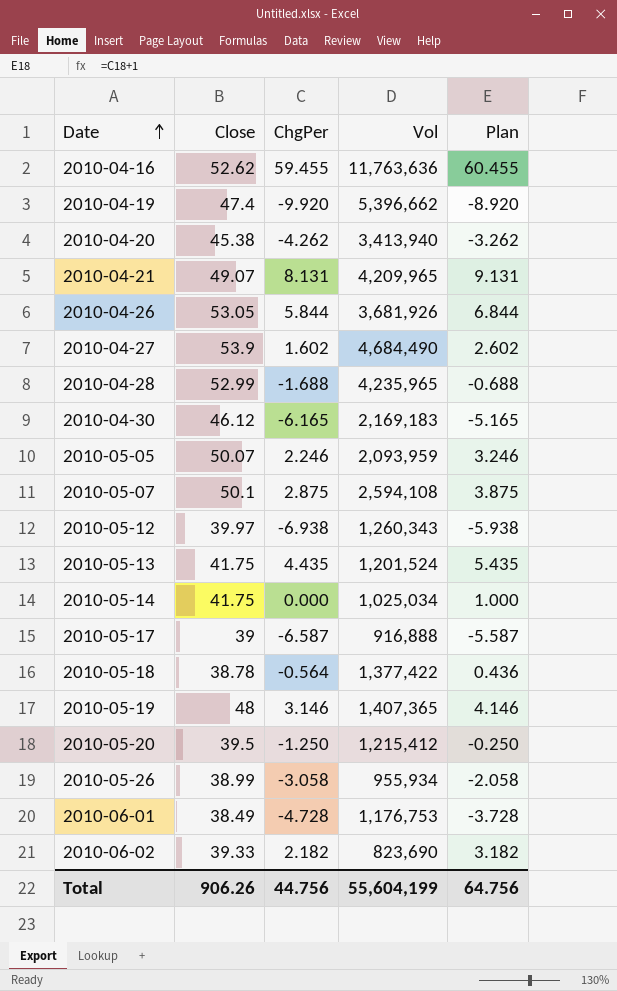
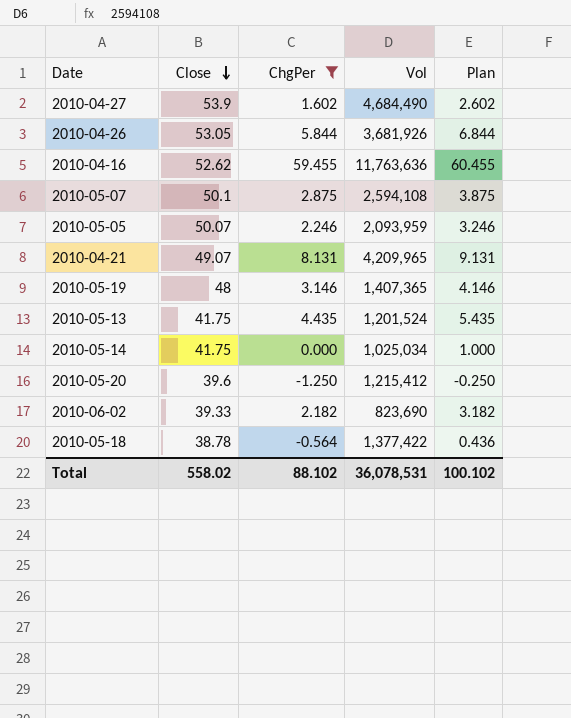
filter: none -> ChgPer >= -1.250
row order: Date ascending -> Close descending
2010-05-20 | Close: 39.5 -> 39.6
Total | Close: 906.26 -> 558.02
Total | ChgPer: 44.756 -> 88.102
Total | Vol: 55,604,199 -> 36,078,531
Total | Plan: 64.756 -> 100.102

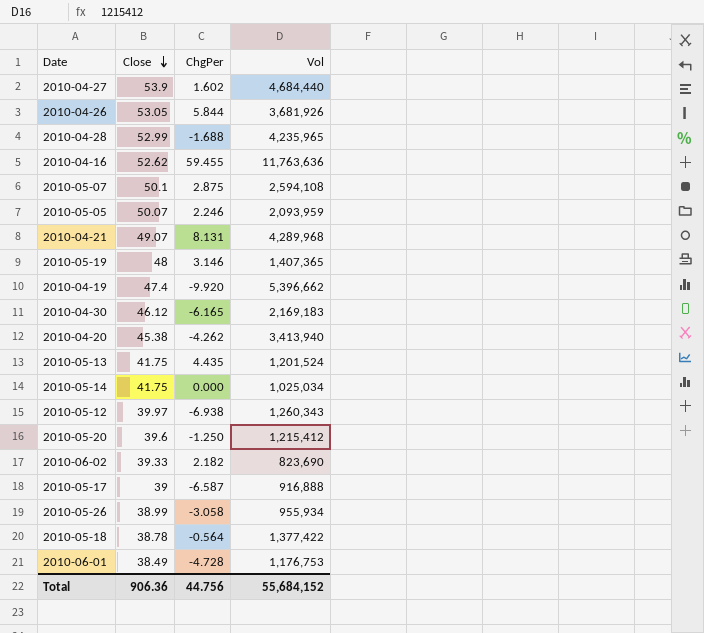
filter: ChgPer >= -1.250 -> none
column Plan | formula: [ChgPer] + 1 -> none
2010-04-27 | Vol: 4,684,490 -> 4,684,440
2010-04-21 | Vol: 4,209,965 -> 4,289,968
Total | Close: 558.02 -> 906.36
Total | ChgPer: 88.102 -> 44.756
Total | Vol: 36,078,531 -> 55,684,152

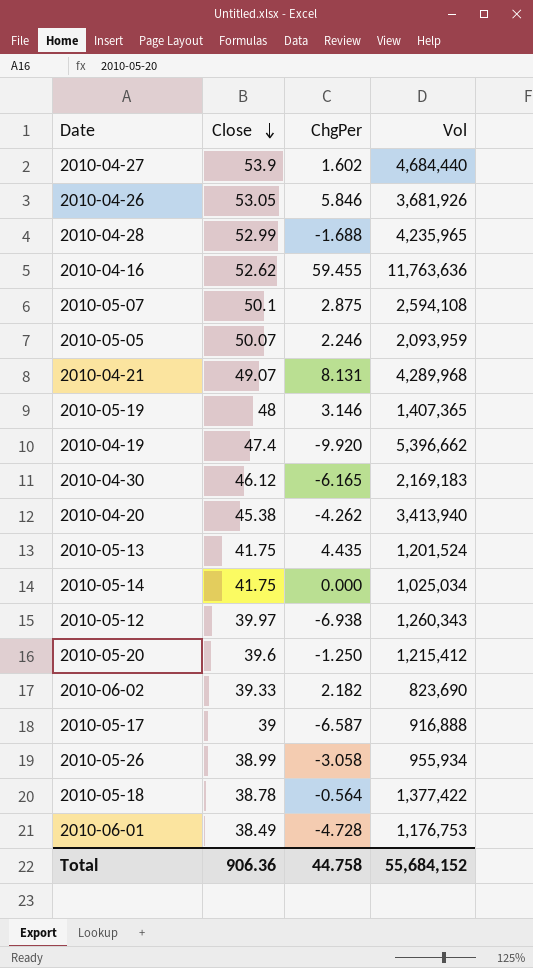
2010-04-26 | ChgPer: 5.844 -> 5.846
Total | ChgPer: 44.756 -> 44.758

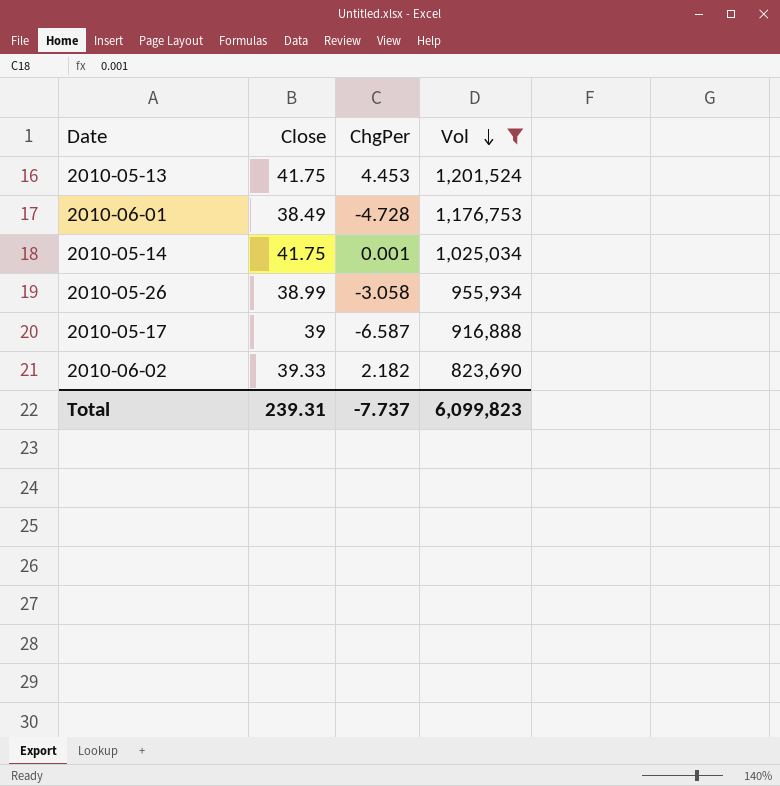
filter: none -> Vol <= 1,201,524
row order: Close descending -> Vol descending
2010-05-13 | ChgPer: 4.435 -> 4.453
2010-05-14 | ChgPer: 0.000 -> 0.001
Total | Close: 906.36 -> 239.31
Total | ChgPer: 44.758 -> -7.737
Total | Vol: 55,684,152 -> 6,099,823

